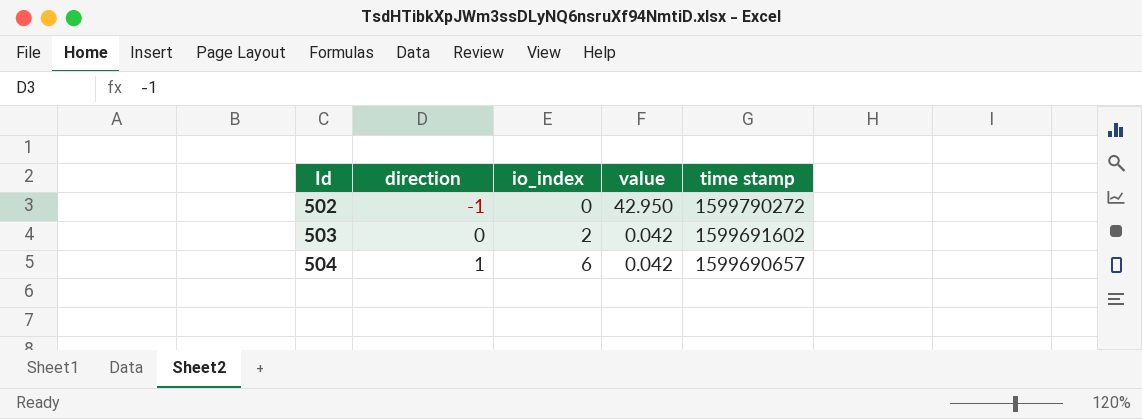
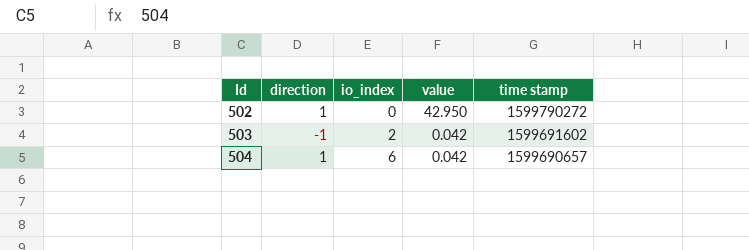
502 | direction: -1 -> 1
503 | direction: 0 -> -1

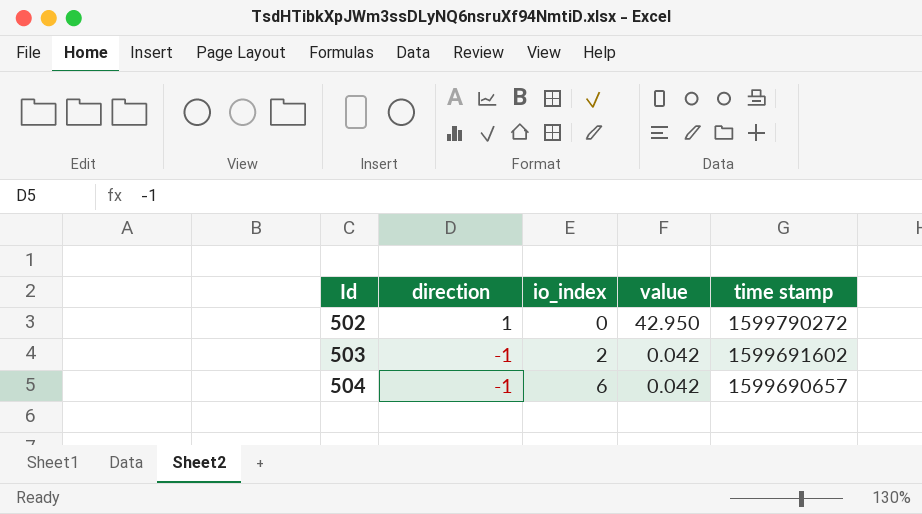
504 | direction: 1 -> -1

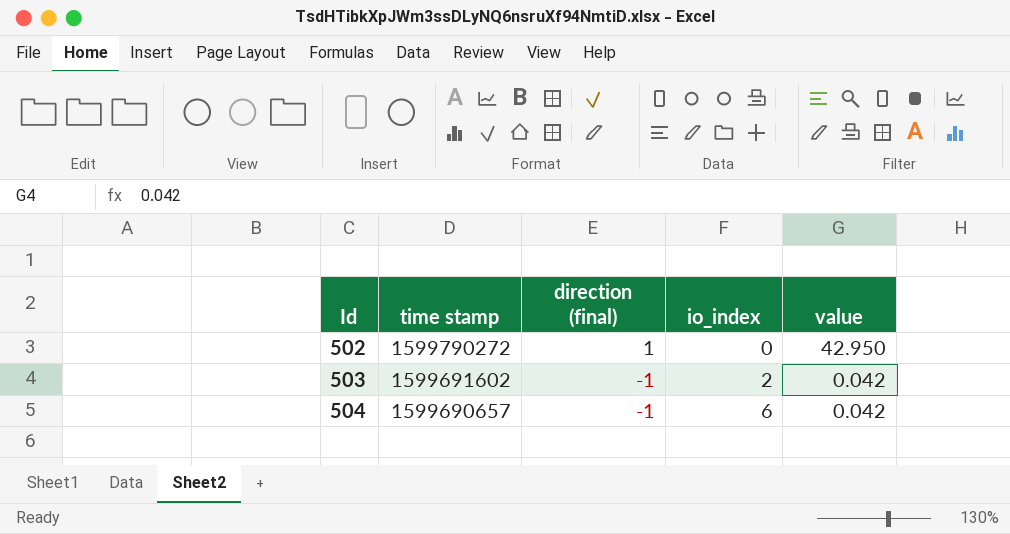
column time stamp | position: 5 -> 2
column name: direction -> direction (final)

